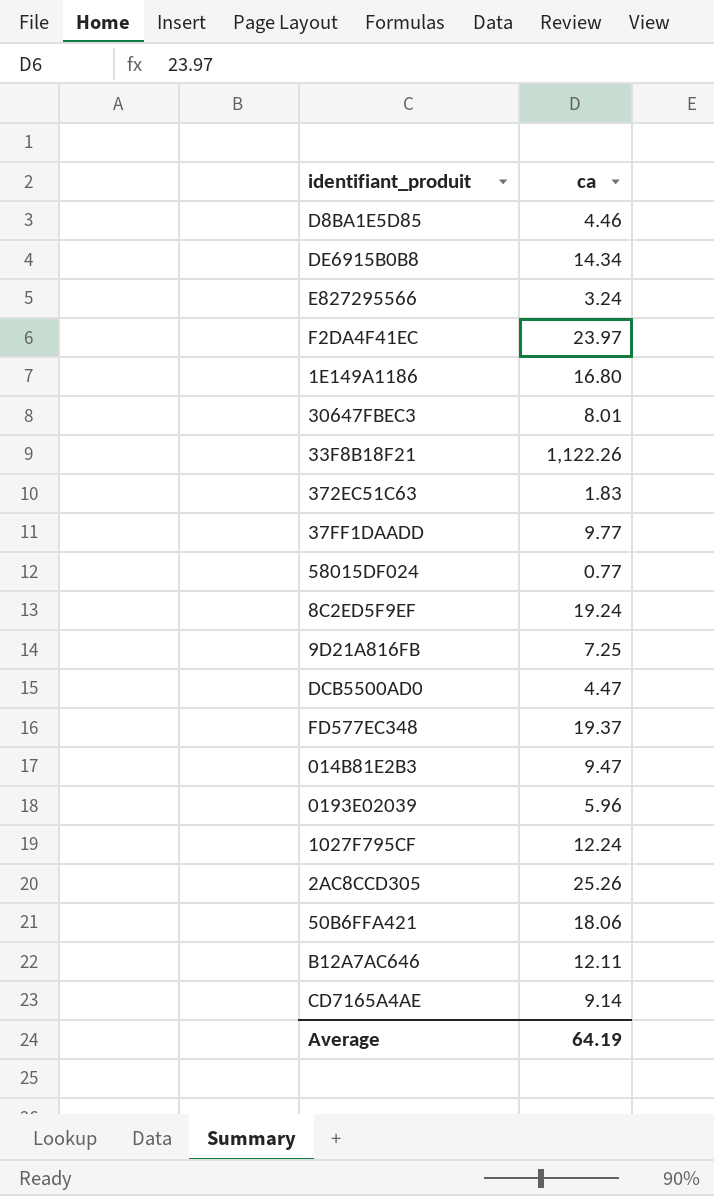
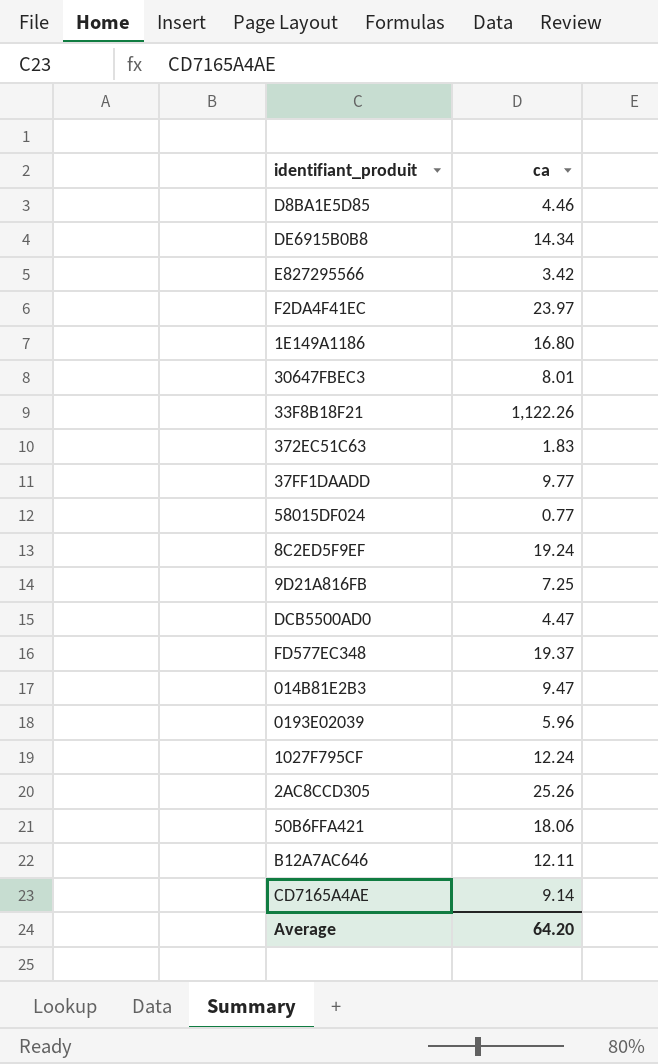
E827295566 | ca: 3.24 -> 3.42
Average | ca: 64.19 -> 64.20

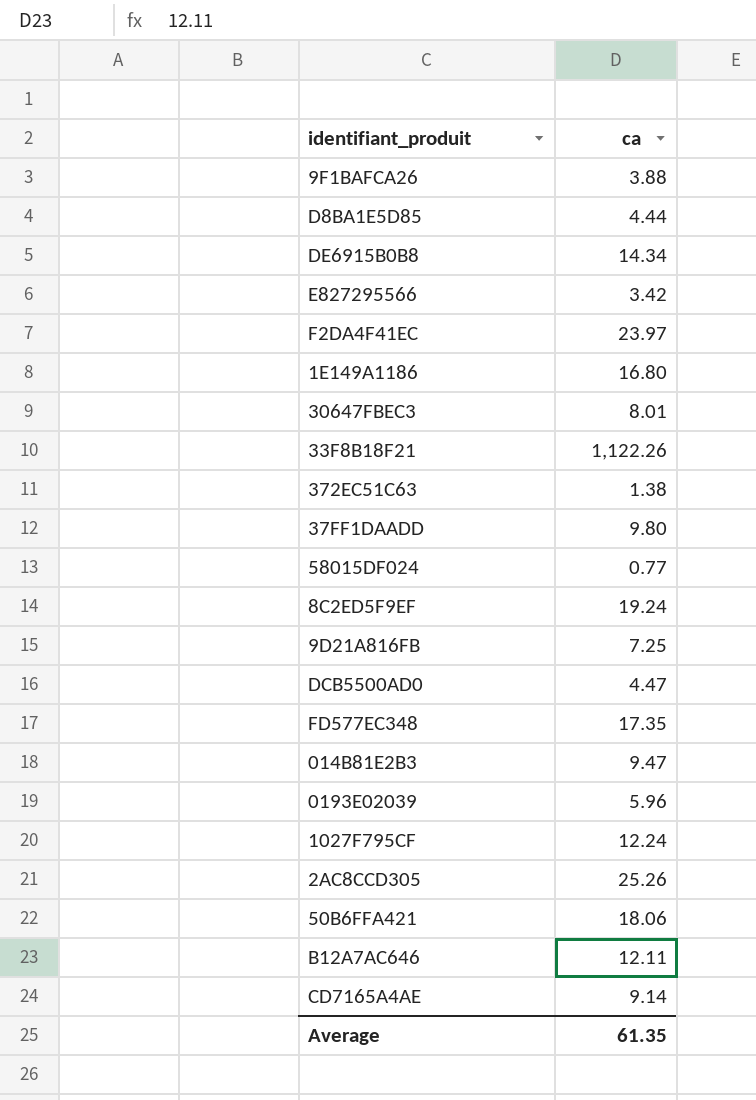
row 9F1BAFCA26: none -> 3.88
D8BA1E5D85 | ca: 4.46 -> 4.44
372EC51C63 | ca: 1.83 -> 1.38
37FF1DAADD | ca: 9.77 -> 9.80
FD577EC348 | ca: 19.37 -> 17.35
Average | ca: 64.20 -> 61.35

